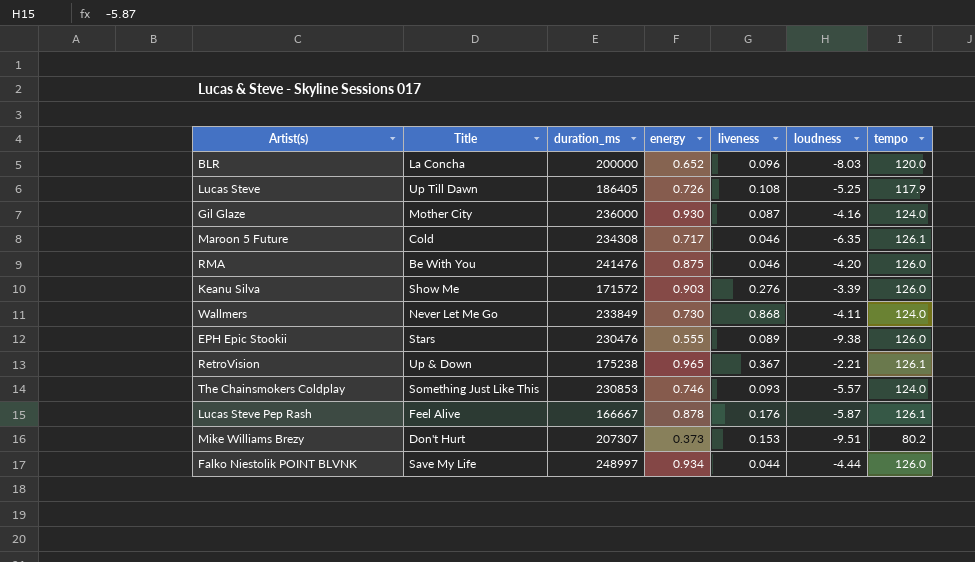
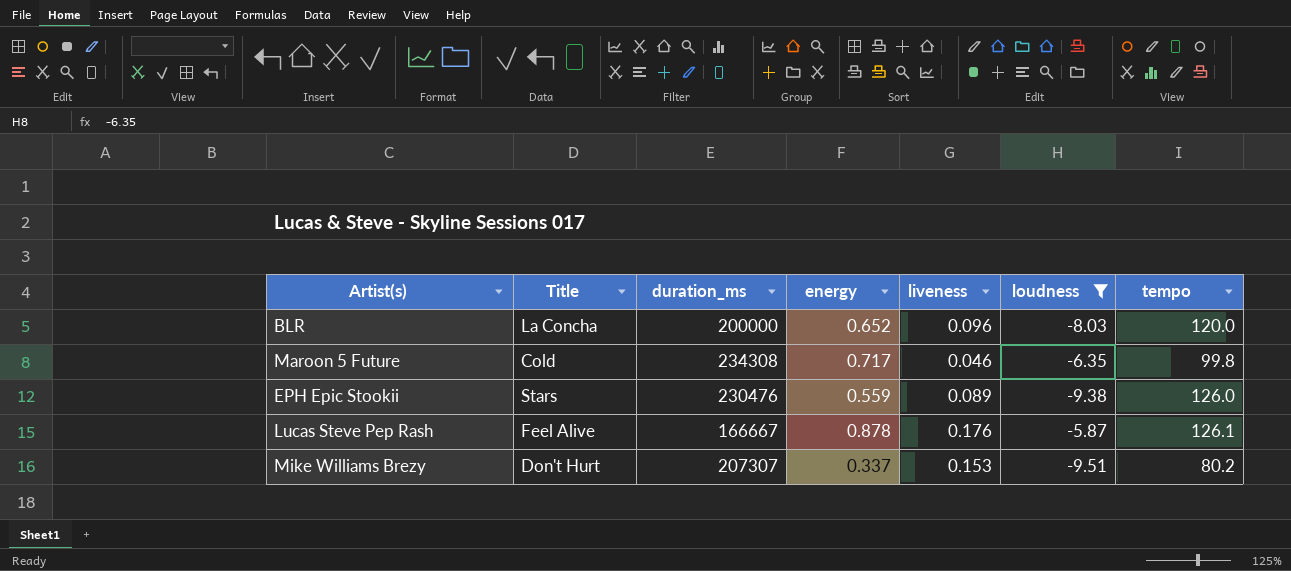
filter: none -> loudness <= -5.87
Maroon 5 Future | tempo: 126.1 -> 99.8
EPH Epic Stookii | energy: 0.555 -> 0.559
Mike Williams Brezy | energy: 0.373 -> 0.337

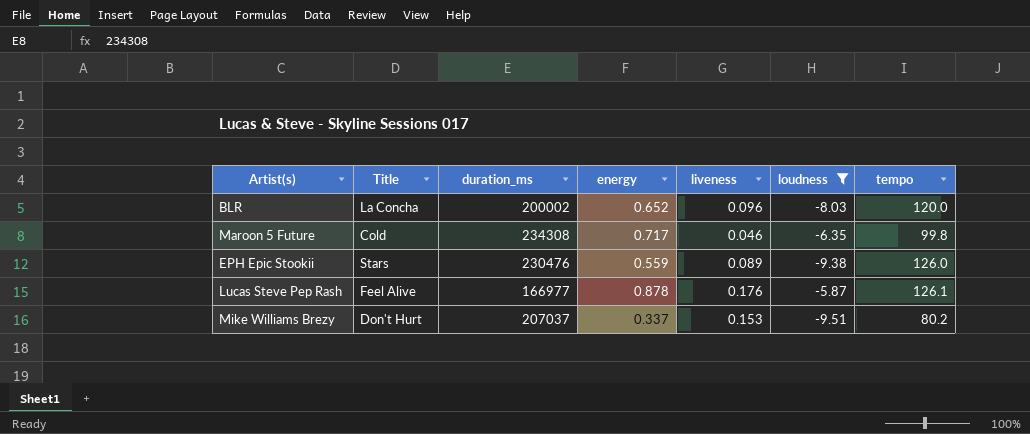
BLR | duration_ms: 200000 -> 200002
Lucas Steve Pep Rash | duration_ms: 166667 -> 166977
Mike Williams Brezy | duration_ms: 207307 -> 207037

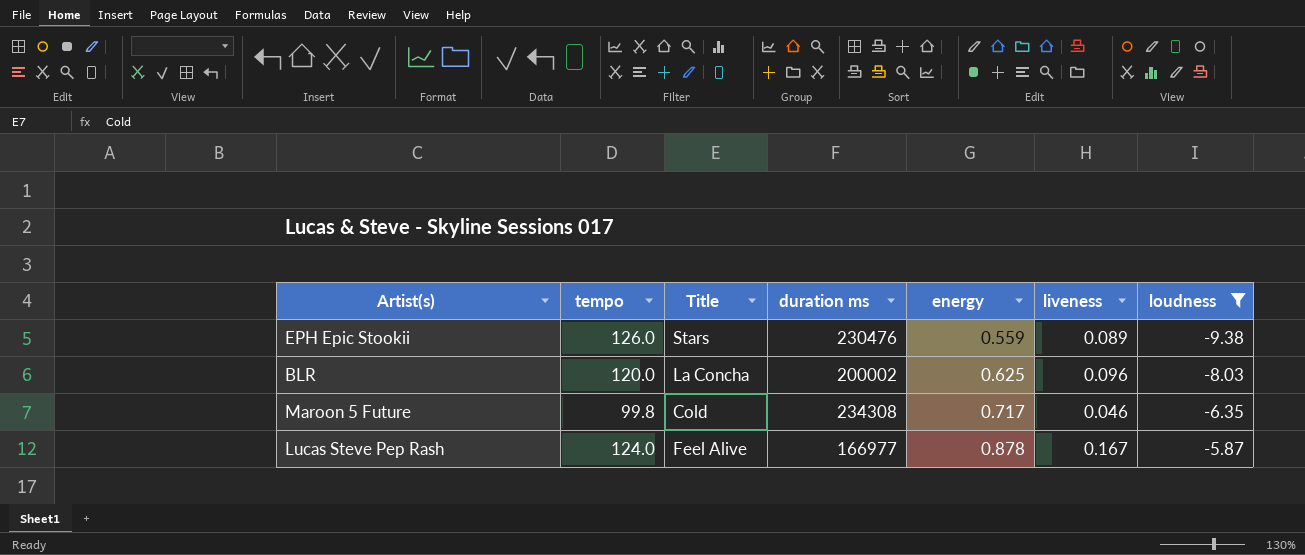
row order: none -> energy ascending
column tempo | position: 7 -> 2
column name: duration_ms -> duration ms
row Mike Williams Brezy: Don't Hurt | 207037 | 0.337 | 0.153 | -9.51 | 80.2 -> none
BLR | energy: 0.652 -> 0.625
Lucas Steve Pep Rash | tempo: 126.1 -> 124.0
Lucas Steve Pep Rash | liveness: 0.176 -> 0.167

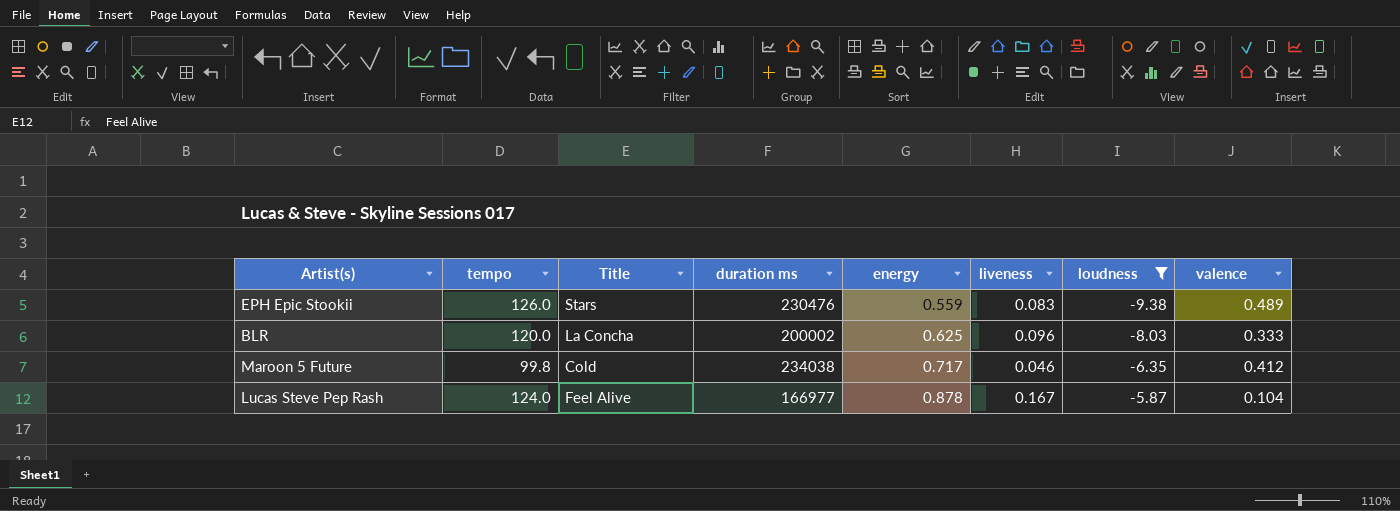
column valence | position: none -> 8
EPH Epic Stookii | liveness: 0.089 -> 0.083
Maroon 5 Future | duration ms: 234308 -> 234038

